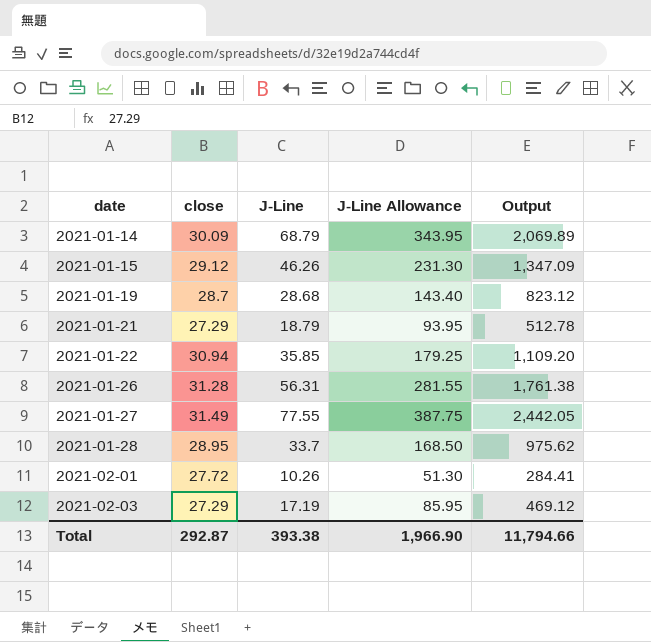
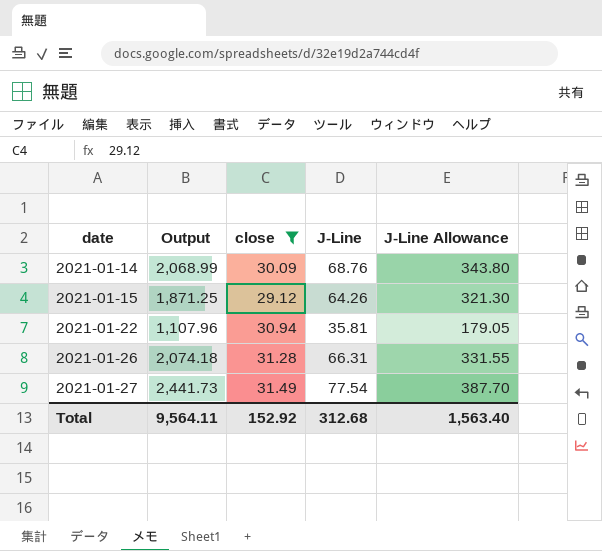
filter: none -> close >= 29.12
column Output | position: 5 -> 2
2021-01-14 | Output: 2,069.89 -> 2,068.99
2021-01-14 | J-Line: 68.79 -> 68.76
2021-01-14 | J-Line Allowance: 343.95 -> 343.80
2021-01-15 | Output: 1,347.09 -> 1,871.25
2021-01-15 | J-Line: 46.26 -> 64.26
2021-01-15 | J-Line Allowance: 231.30 -> 321.30
2021-01-22 | Output: 1,109.20 -> 1,107.96
2021-01-22 | J-Line: 35.85 -> 35.81
2021-01-22 | J-Line Allowance: 179.25 -> 179.05
2021-01-26 | Output: 1,761.38 -> 2,074.18
2021-01-26 | J-Line: 56.31 -> 66.31
2021-01-26 | J-Line Allowance: 281.55 -> 331.55
2021-01-27 | Output: 2,442.05 -> 2,441.73
2021-01-27 | J-Line: 77.55 -> 77.54
2021-01-27 | J-Line Allowance: 387.75 -> 387.70
Total | Output: 11,794.66 -> 9,564.11
Total | close: 292.87 -> 152.92
Total | J-Line: 393.38 -> 312.68
Total | J-Line Allowance: 1,966.90 -> 1,563.40

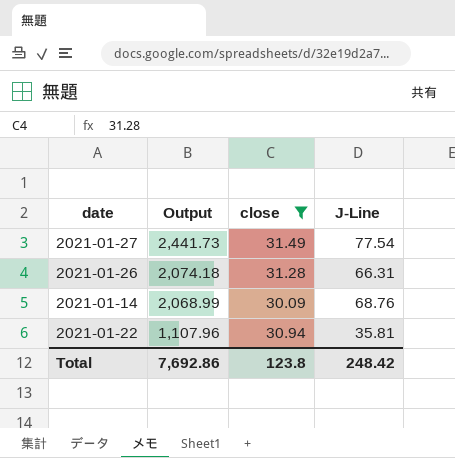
row order: date ascending -> Output descending
column J-Line Allowance | formula: [J-Line] * 5 -> none
row 2021-01-15: 1,871.25 | 29.12 | 64.26 | 321.30 -> none
Total | Output: 9,564.11 -> 7,692.86
Total | close: 152.92 -> 123.8
Total | J-Line: 312.68 -> 248.42

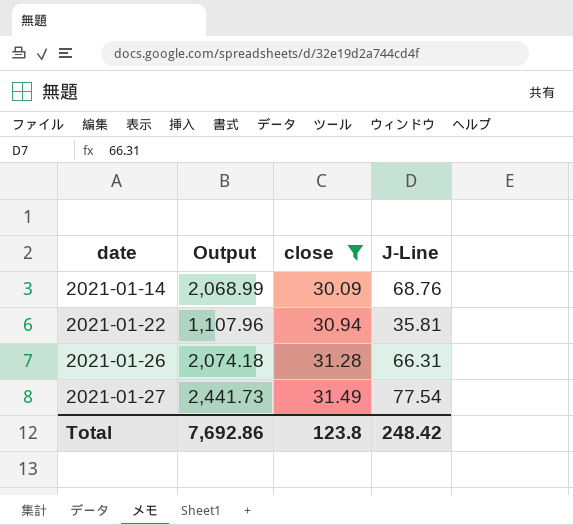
row order: Output descending -> date ascending

